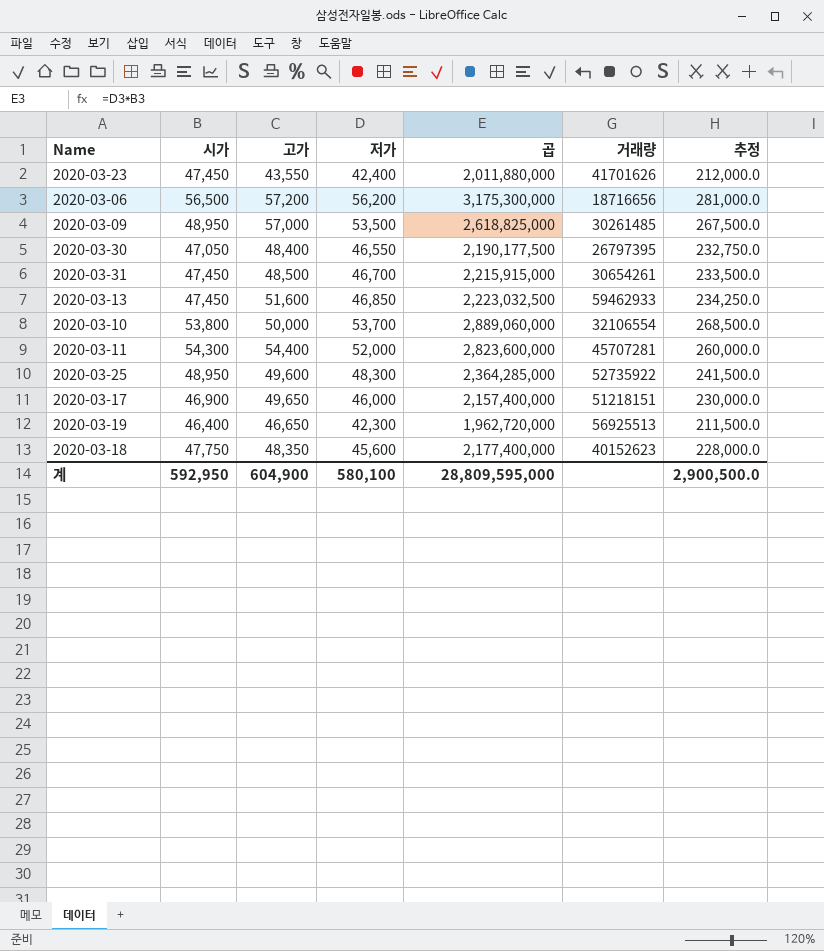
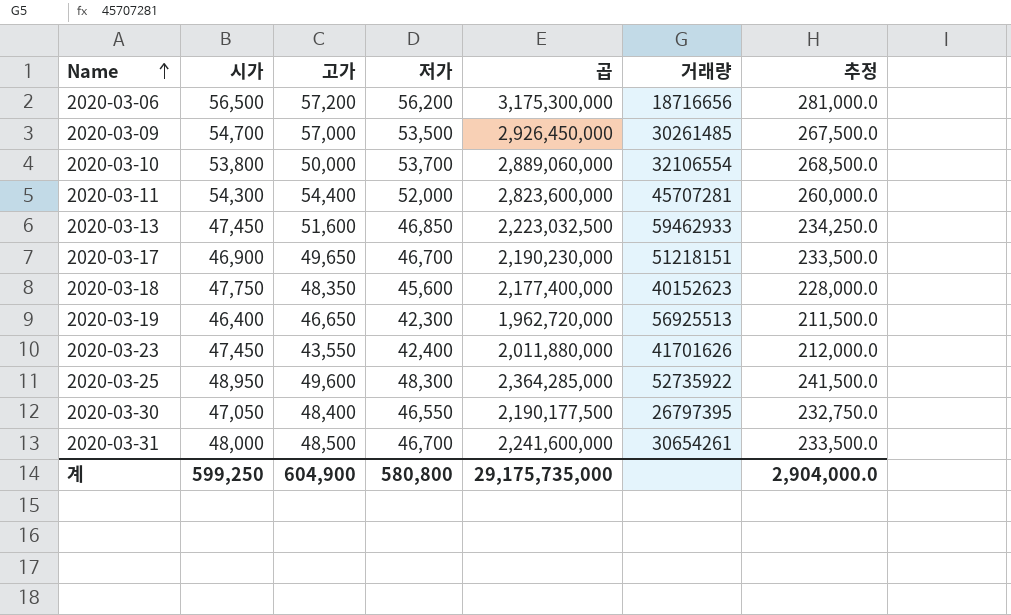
row order: none -> Name ascending
2020-03-09 | 시가: 48,950 -> 54,700
2020-03-09 | 곱: 2,618,825,000 -> 2,926,450,000
2020-03-17 | 저가: 46,000 -> 46,700
2020-03-17 | 곱: 2,157,400,000 -> 2,190,230,000
2020-03-17 | 추정: 230,000.0 -> 233,500.0
2020-03-31 | 시가: 47,450 -> 48,000
2020-03-31 | 곱: 2,215,915,000 -> 2,241,600,000
계 | 시가: 592,950 -> 599,250
계 | 저가: 580,100 -> 580,800
계 | 곱: 28,809,595,000 -> 29,175,735,000
계 | 추정: 2,900,500.0 -> 2,904,000.0

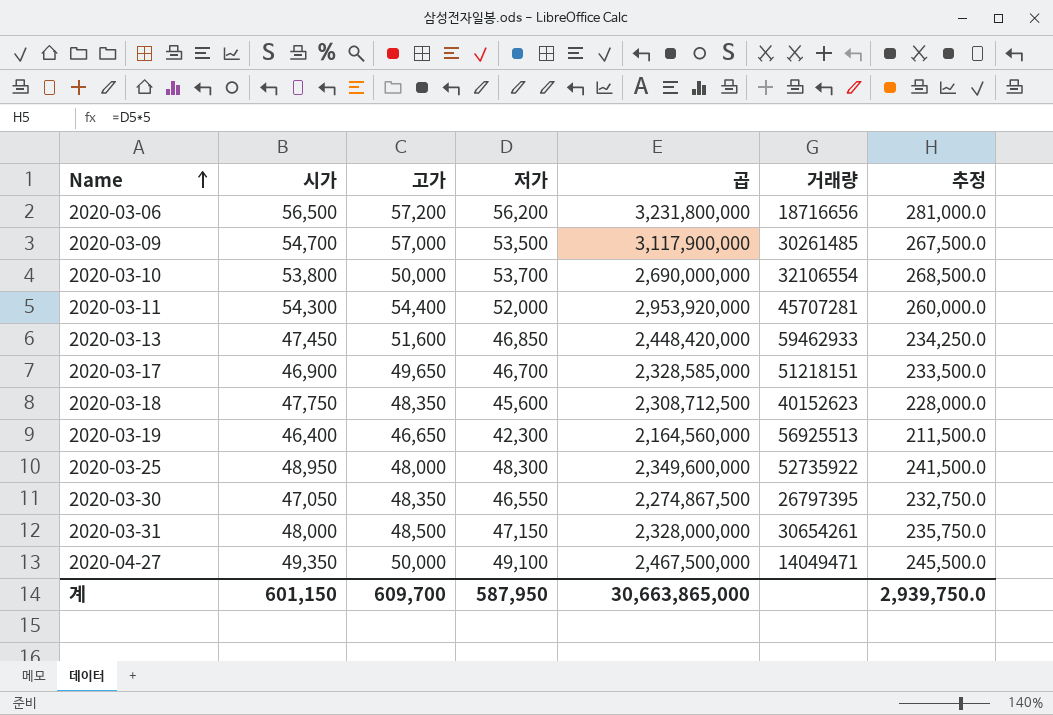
column 곱 | formula: [시가] * [저가] -> [시가] * [고가]
row 2020-03-23: 47,450 | 43,550 | 42,400 | 2,011,880,000 | 41701626 | 212,000.0 -> none
2020-03-25 | 고가: 49,600 -> 48,000
2020-03-30 | 고가: 48,400 -> 48,350
2020-03-31 | 저가: 46,700 -> 47,150
2020-03-31 | 추정: 233,500.0 -> 235,750.0
row 2020-04-27: none -> 49,350 | 50,000 | 49,100 | 2,467,500,000 | 14049471 | 245,500.0
계 | 시가: 599,250 -> 601,150
계 | 고가: 604,900 -> 609,700
계 | 저가: 580,800 -> 587,950
계 | 곱: 29,175,735,000 -> 30,663,865,000
계 | 추정: 2,904,000.0 -> 2,939,750.0

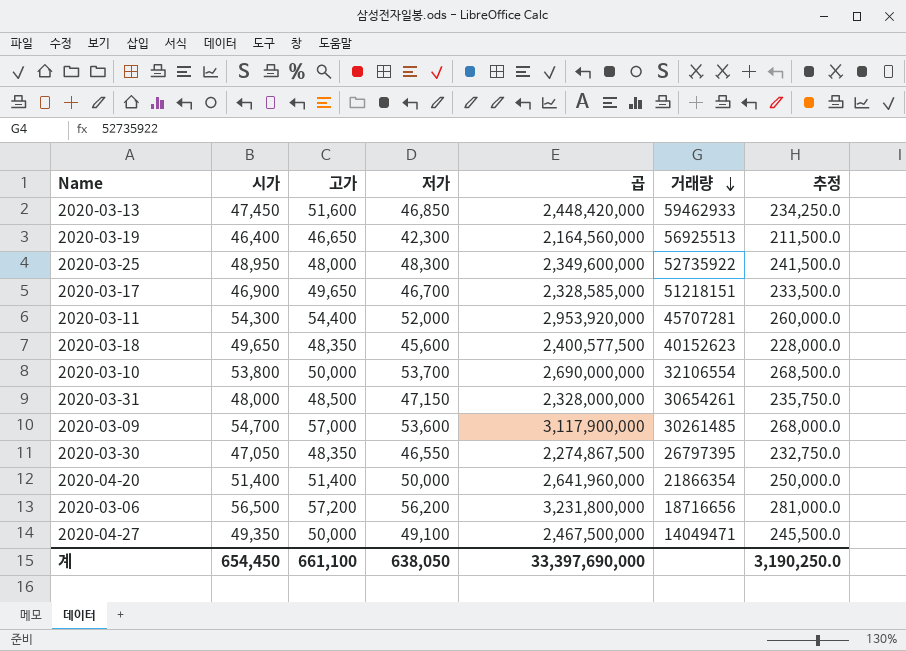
row order: Name ascending -> 거래량 descending
2020-03-18 | 시가: 47,750 -> 49,650
2020-03-18 | 곱: 2,308,712,500 -> 2,400,577,500
2020-03-09 | 저가: 53,500 -> 53,600
2020-03-09 | 추정: 267,500.0 -> 268,000.0
row 2020-04-20: none -> 51,400 | 51,400 | 50,000 | 2,641,960,000 | 21866354 | 250,000.0
계 | 시가: 601,150 -> 654,450
계 | 고가: 609,700 -> 661,100
계 | 저가: 587,950 -> 638,050
계 | 곱: 30,663,865,000 -> 33,397,690,000
계 | 추정: 2,939,750.0 -> 3,190,250.0

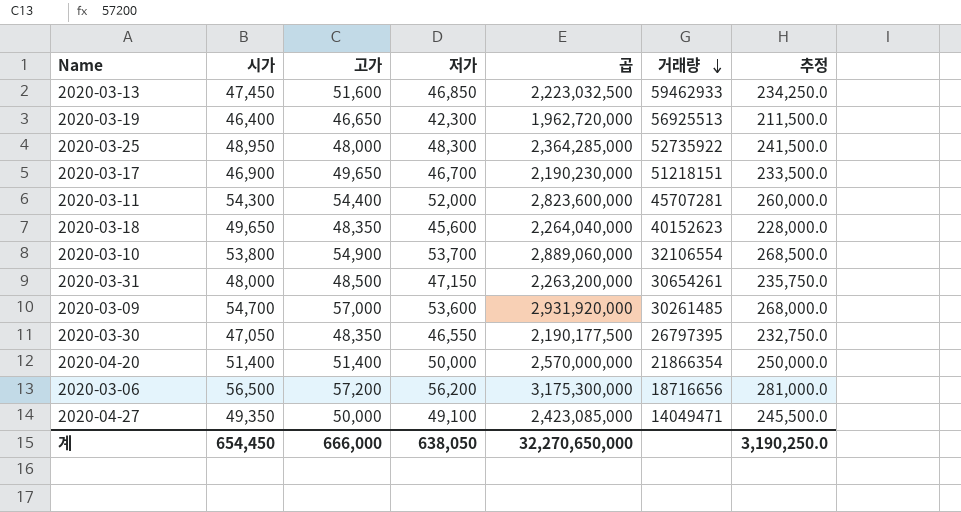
column 곱 | formula: [시가] * [고가] -> [시가] * [저가]
2020-03-10 | 고가: 50,000 -> 54,900
계 | 고가: 661,100 -> 666,000
계 | 곱: 33,397,690,000 -> 32,270,650,000

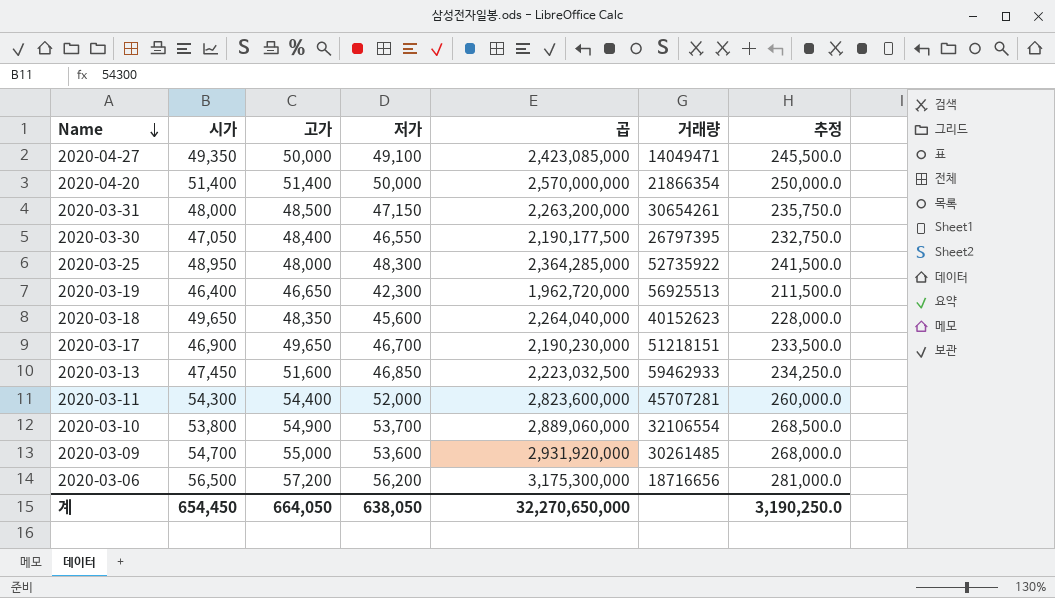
row order: 거래량 descending -> Name descending
2020-03-30 | 고가: 48,350 -> 48,400
2020-03-09 | 고가: 57,000 -> 55,000
계 | 고가: 666,000 -> 664,050

